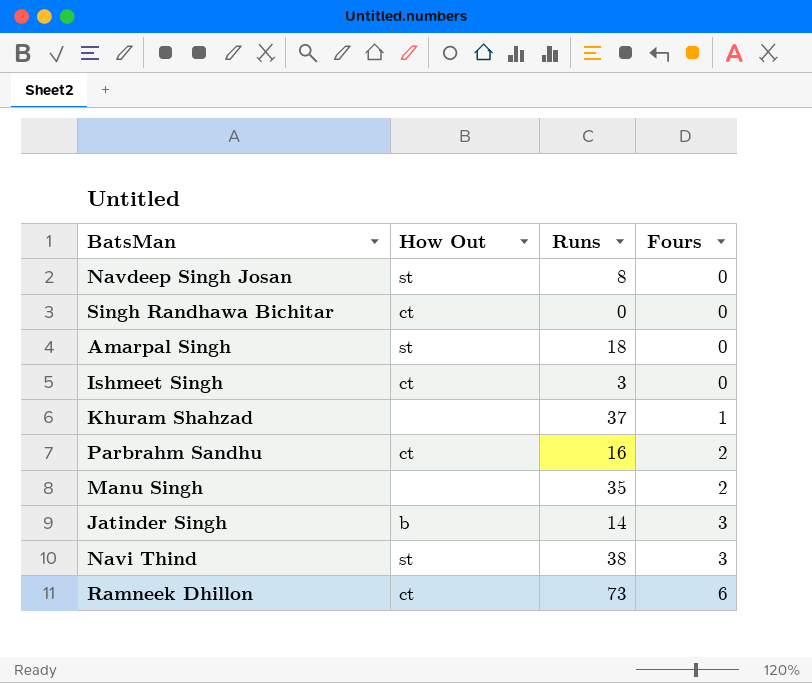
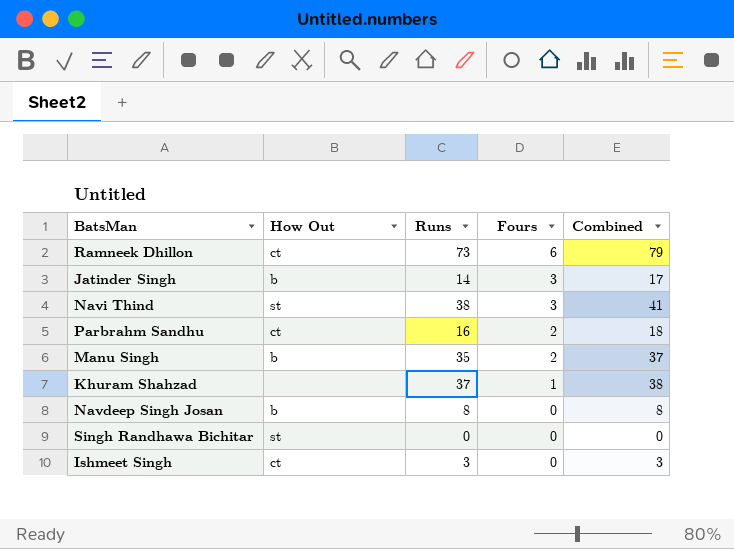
row order: Fours ascending -> Fours descending
column Combined | formula: none -> [Runs] + [Fours]
row Amarpal Singh: st | 18 | 0 -> none
Manu Singh | How Out: none -> b
Navdeep Singh Josan | How Out: st -> b
Singh Randhawa Bichitar | How Out: ct -> st

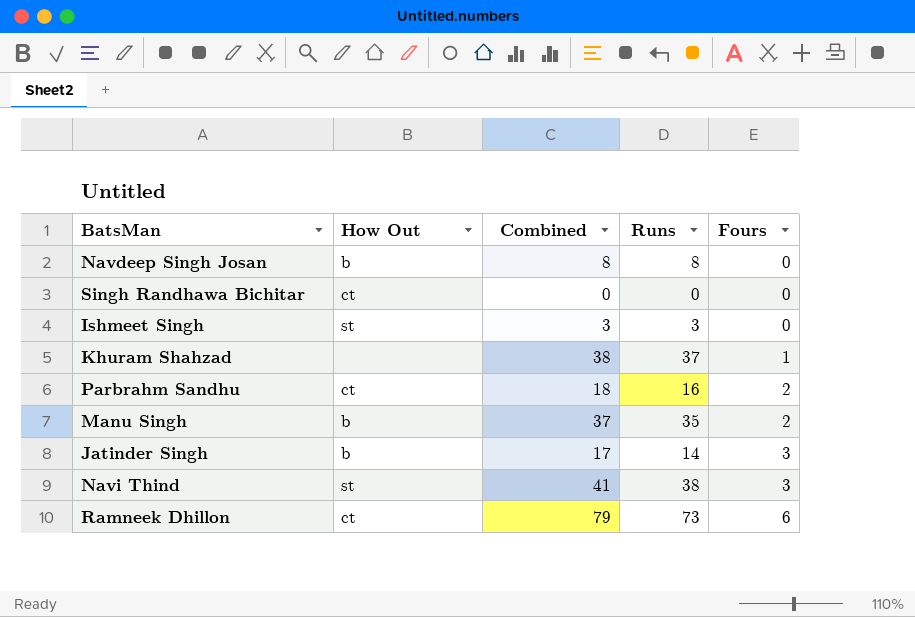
row order: Fours descending -> Fours ascending
column Combined | position: 5 -> 3
Singh Randhawa Bichitar | How Out: st -> ct
Ishmeet Singh | How Out: ct -> st

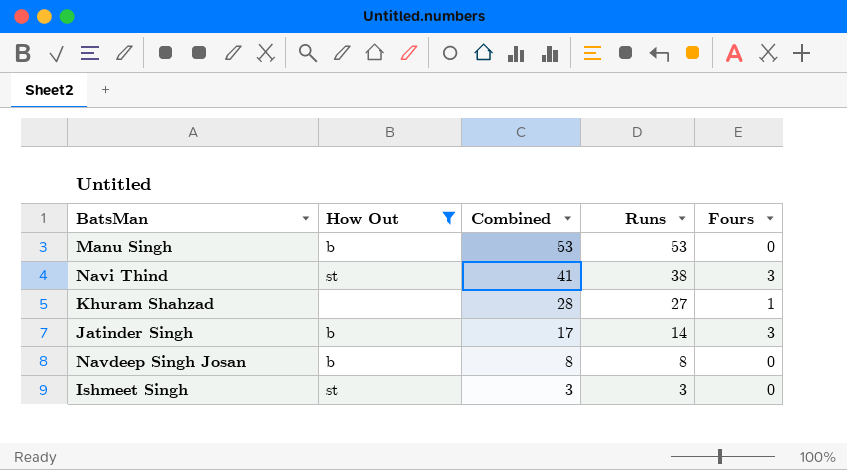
filter: none -> How Out != ct
row order: Fours ascending -> Combined descending
Manu Singh | Combined: 37 -> 53
Manu Singh | Runs: 35 -> 53
Manu Singh | Fours: 2 -> 0
Khuram Shahzad | Combined: 38 -> 28
Khuram Shahzad | Runs: 37 -> 27

